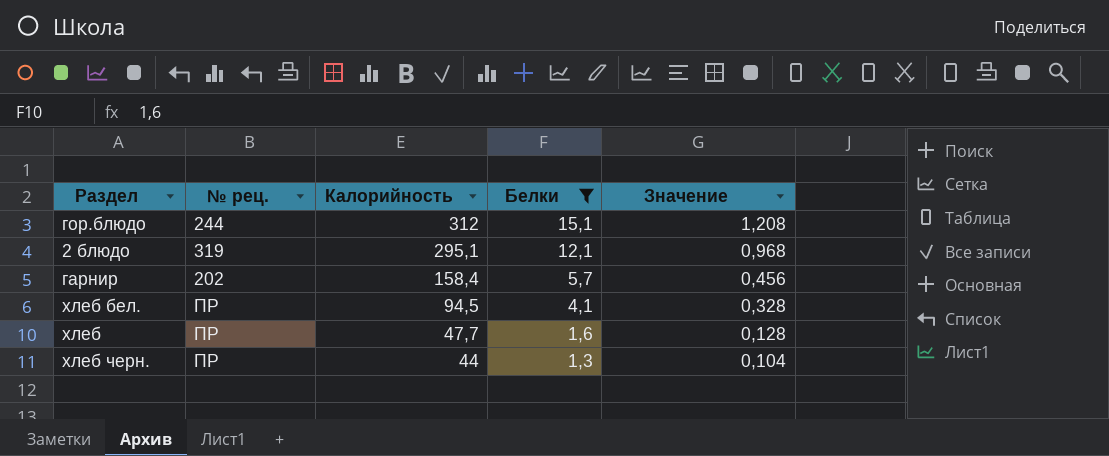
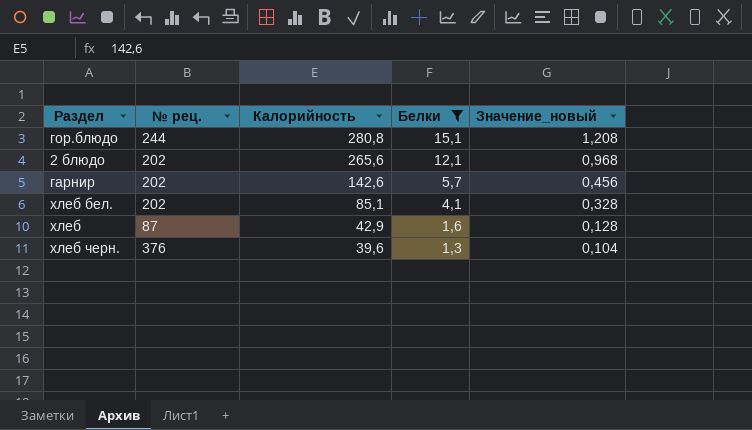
column name: Значение -> Значение_новый
гор.блюдо | Калорийность: 312 -> 280,8
2 блюдо | № рец.: 319 -> 202
2 блюдо | Калорийность: 295,1 -> 265,6
гарнир | Калорийность: 158,4 -> 142,6
хлеб бел. | № рец.: ПР -> 202
хлеб бел. | Калорийность: 94,5 -> 85,1
хлеб | № рец.: ПР -> 87
хлеб | Калорийность: 47,7 -> 42,9
хлеб черн. | № рец.: ПР -> 376
хлеб черн. | Калорийность: 44 -> 39,6

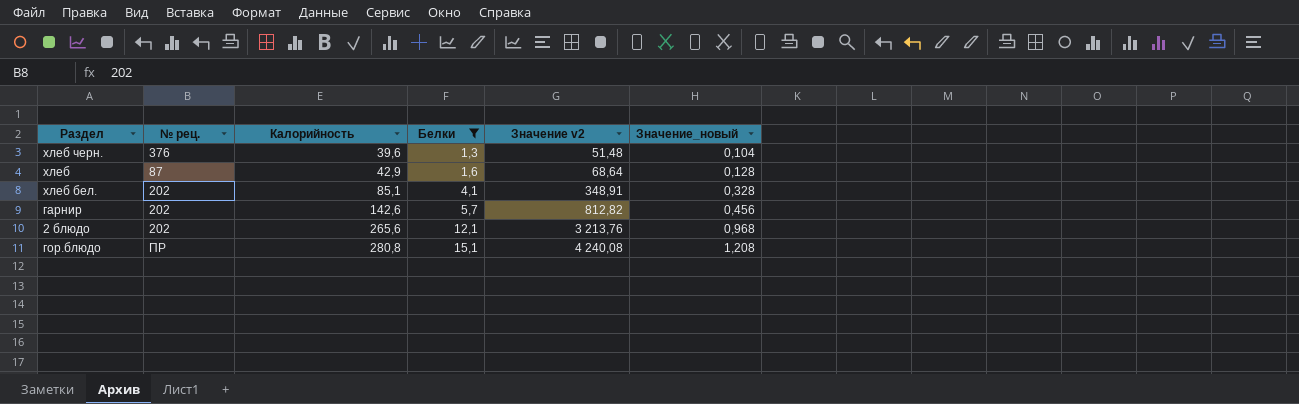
row order: Калорийность descending -> Калорийность ascending
column Значение v2 | formula: none -> [Калорийность] * [Белки]
гор.блюдо | № рец.: 244 -> ПР

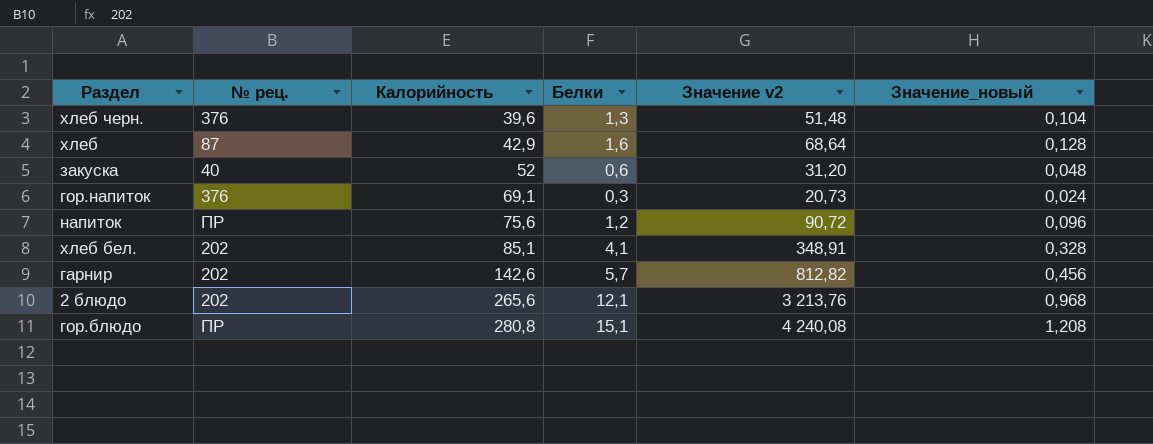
filter: Белки >= 1,3 -> none

